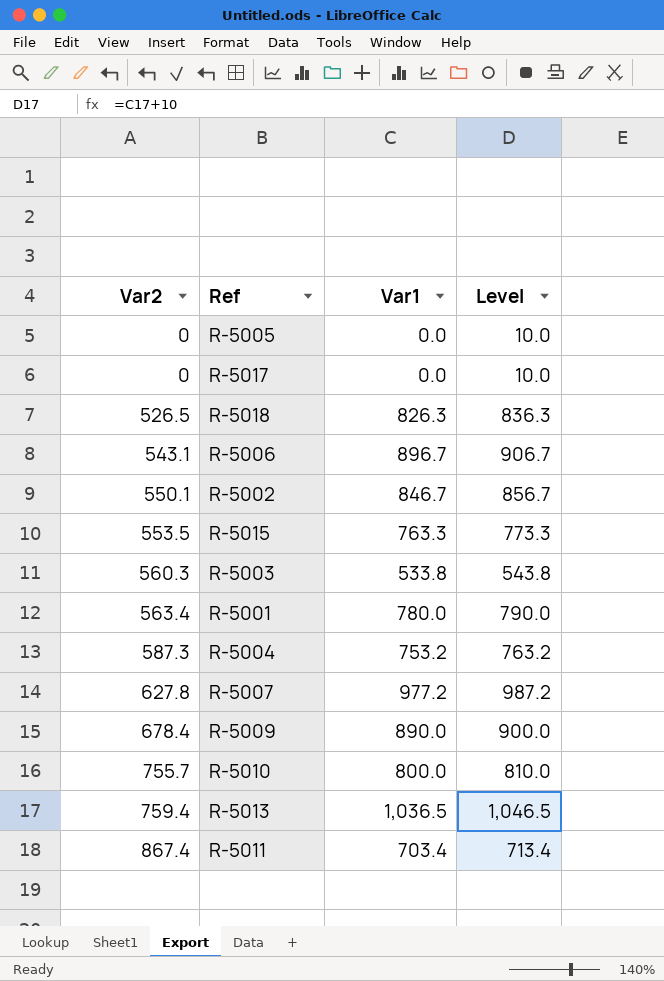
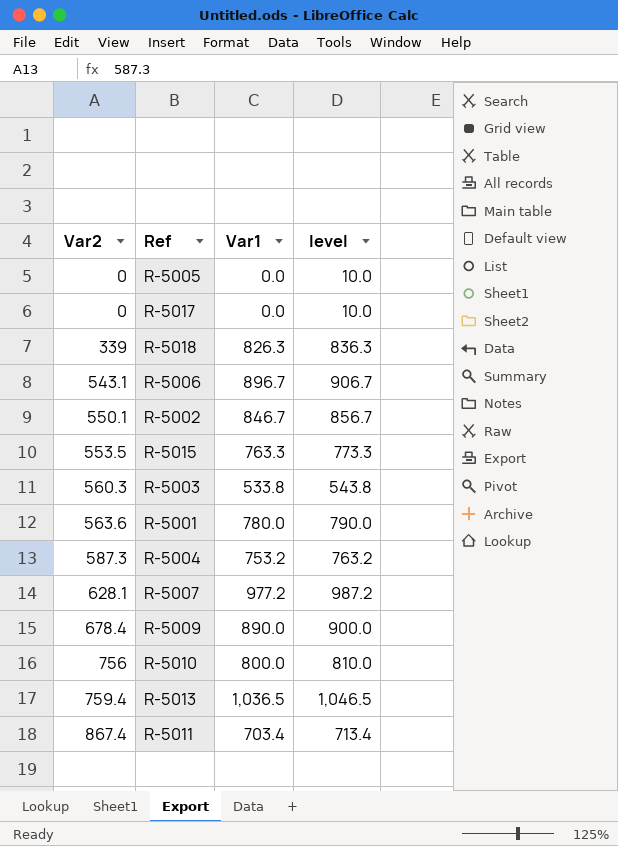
column name: Level -> level
R-5018 | Var2: 526.5 -> 339
R-5001 | Var2: 563.4 -> 563.6
R-5007 | Var2: 627.8 -> 628.1
R-5010 | Var2: 755.7 -> 756

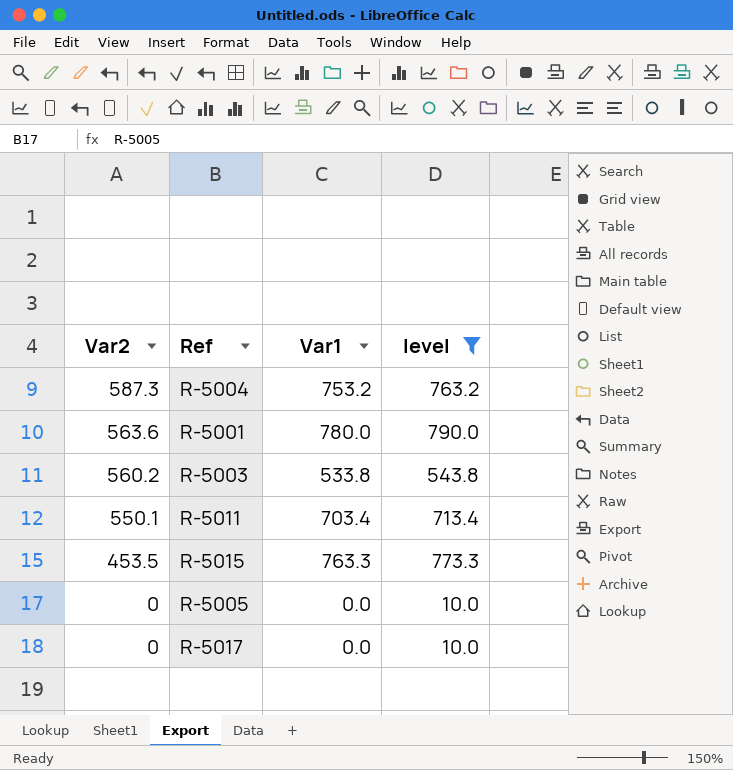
filter: none -> level <= 790.0
row order: Var2 ascending -> Var2 descending
R-5003 | Var2: 560.3 -> 560.2
R-5011 | Var2: 867.4 -> 550.1
R-5015 | Var2: 553.5 -> 453.5

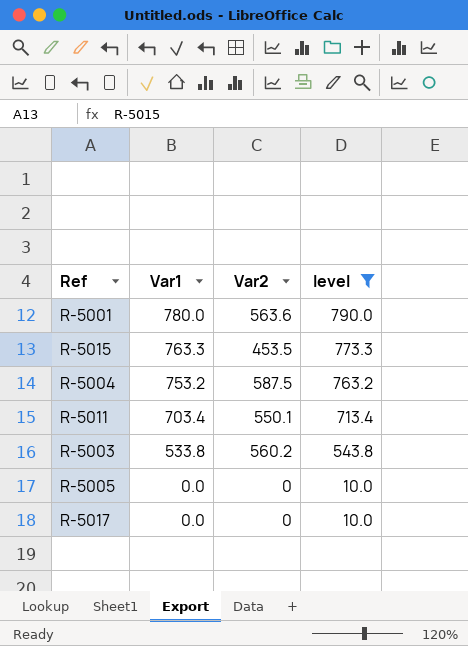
row order: Var2 descending -> Var1 descending
column Var2 | position: 1 -> 3
R-5004 | Var2: 587.3 -> 587.5

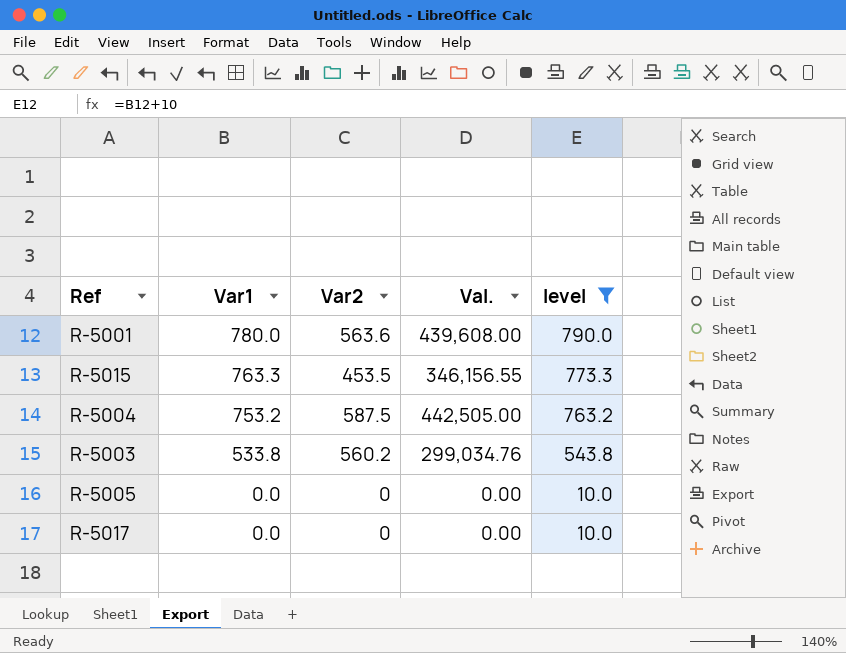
column Val. | formula: none -> [Var1] * [Var2]
row R-5011: 703.4 | 550.1 | 713.4 -> none

